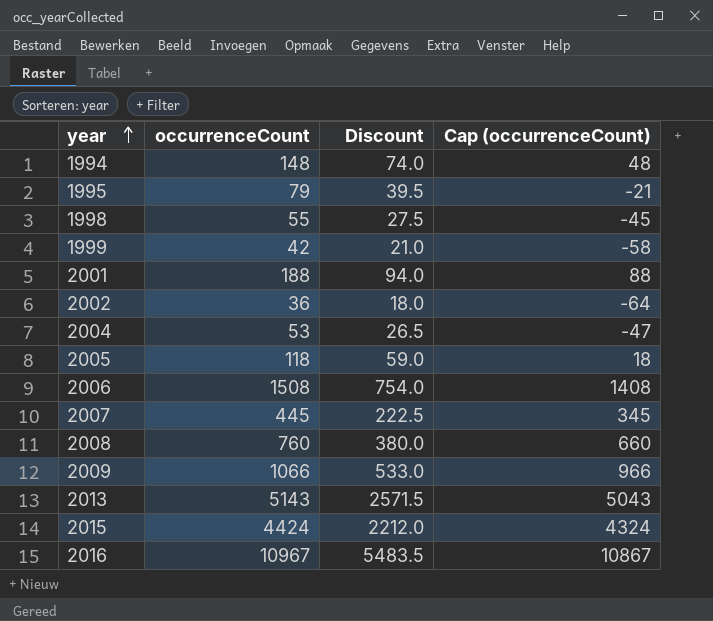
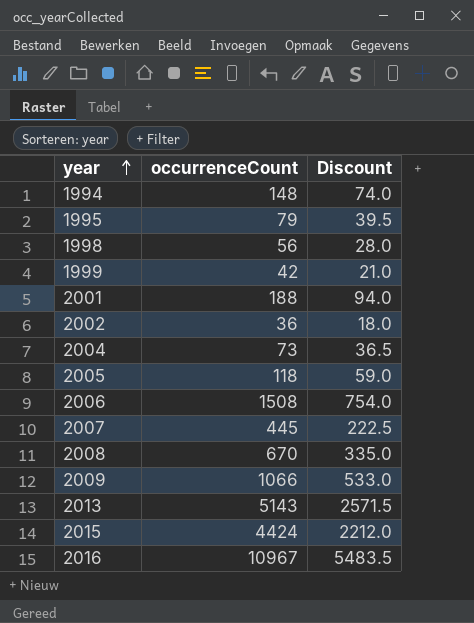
column Cap (occurrenceCount) | formula: [occurrenceCount] - 100 -> none
1998 | occurrenceCount: 55 -> 56
1998 | Discount: 27.5 -> 28.0
2004 | occurrenceCount: 53 -> 73
2004 | Discount: 26.5 -> 36.5
2008 | occurrenceCount: 760 -> 670
2008 | Discount: 380.0 -> 335.0

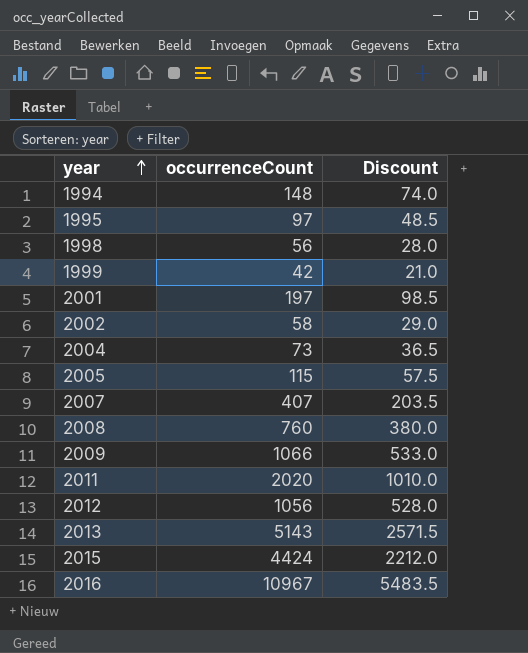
row 2006: 1508 | 754.0 -> none
1995 | occurrenceCount: 79 -> 97
1995 | Discount: 39.5 -> 48.5
2001 | occurrenceCount: 188 -> 197
2001 | Discount: 94.0 -> 98.5
2002 | occurrenceCount: 36 -> 58
2002 | Discount: 18.0 -> 29.0
2005 | occurrenceCount: 118 -> 115
2005 | Discount: 59.0 -> 57.5
2007 | occurrenceCount: 445 -> 407
2007 | Discount: 222.5 -> 203.5
2008 | occurrenceCount: 670 -> 760
2008 | Discount: 335.0 -> 380.0
row 2011: none -> 2020 | 1010.0
row 2012: none -> 1056 | 528.0

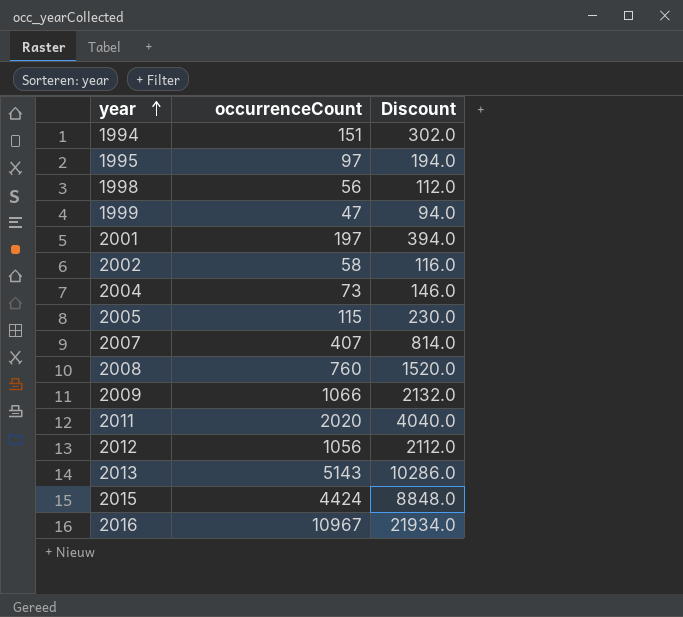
column Discount | formula: [occurrenceCount] * 0.5 -> [occurrenceCount] * 2
1994 | occurrenceCount: 148 -> 151
1999 | occurrenceCount: 42 -> 47

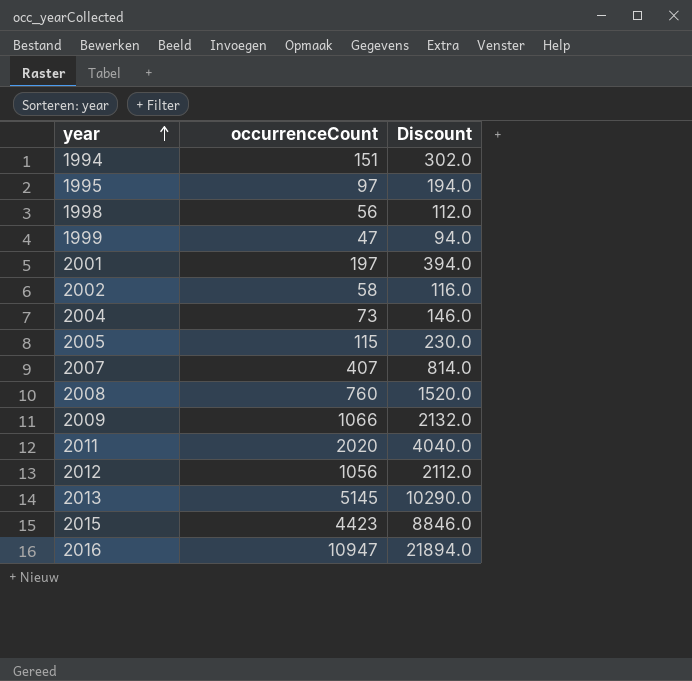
2013 | occurrenceCount: 5143 -> 5145
2013 | Discount: 10286.0 -> 10290.0
2015 | occurrenceCount: 4424 -> 4423
2015 | Discount: 8848.0 -> 8846.0
2016 | occurrenceCount: 10967 -> 10947
2016 | Discount: 21934.0 -> 21894.0

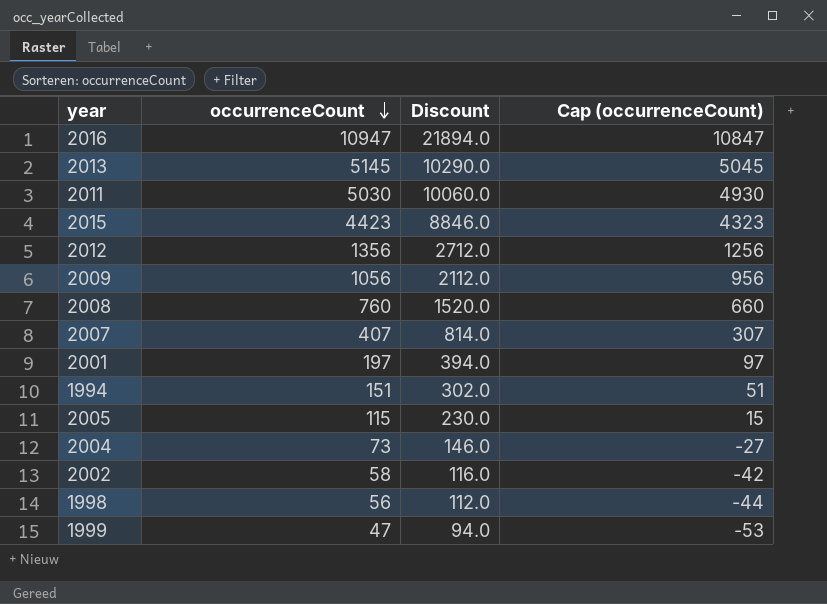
row order: year ascending -> occurrenceCount descending
column Cap (occurrenceCount) | formula: none -> [occurrenceCount] - 100
row 1995: 97 | 194.0 -> none
2011 | occurrenceCount: 2020 -> 5030
2011 | Discount: 4040.0 -> 10060.0
2012 | occurrenceCount: 1056 -> 1356
2012 | Discount: 2112.0 -> 2712.0
2009 | occurrenceCount: 1066 -> 1056
2009 | Discount: 2132.0 -> 2112.0

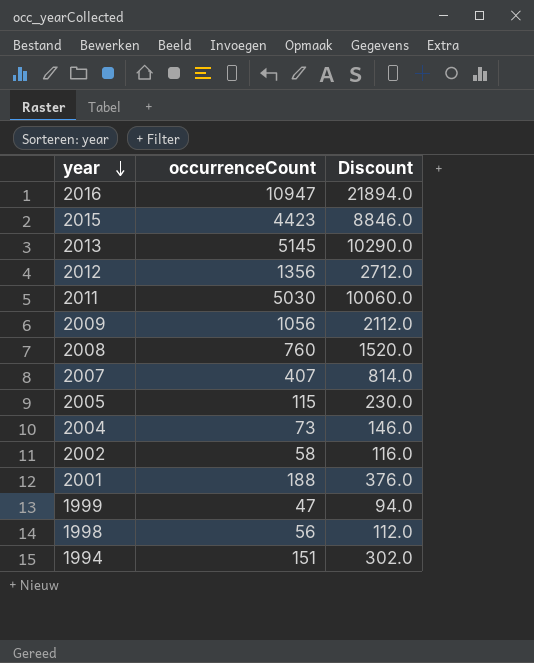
row order: occurrenceCount descending -> year descending
column Cap (occurrenceCount) | formula: [occurrenceCount] - 100 -> none
2001 | occurrenceCount: 197 -> 188
2001 | Discount: 394.0 -> 376.0

